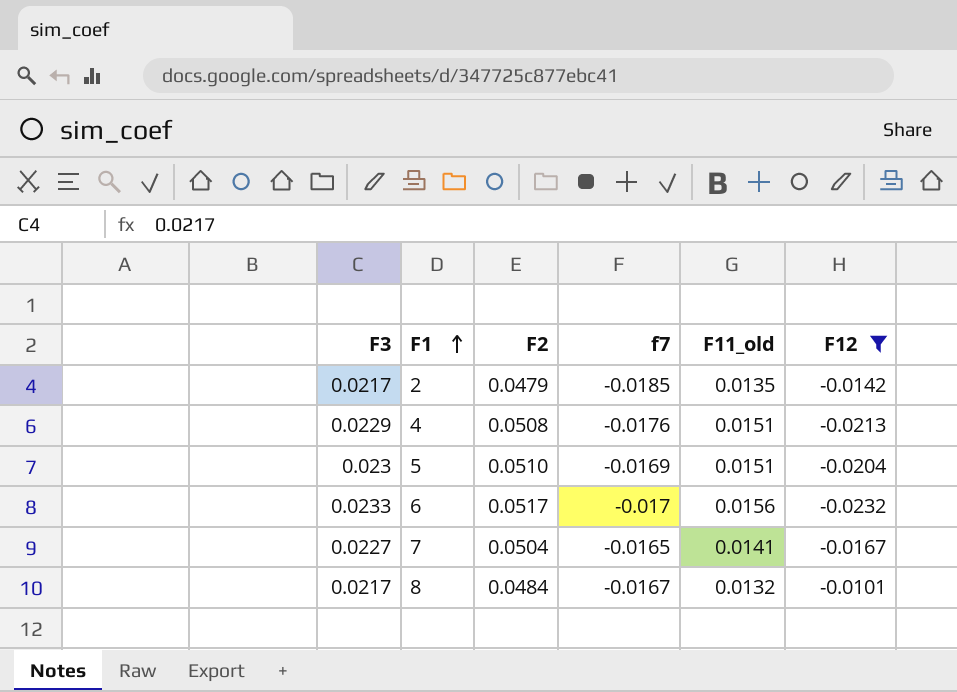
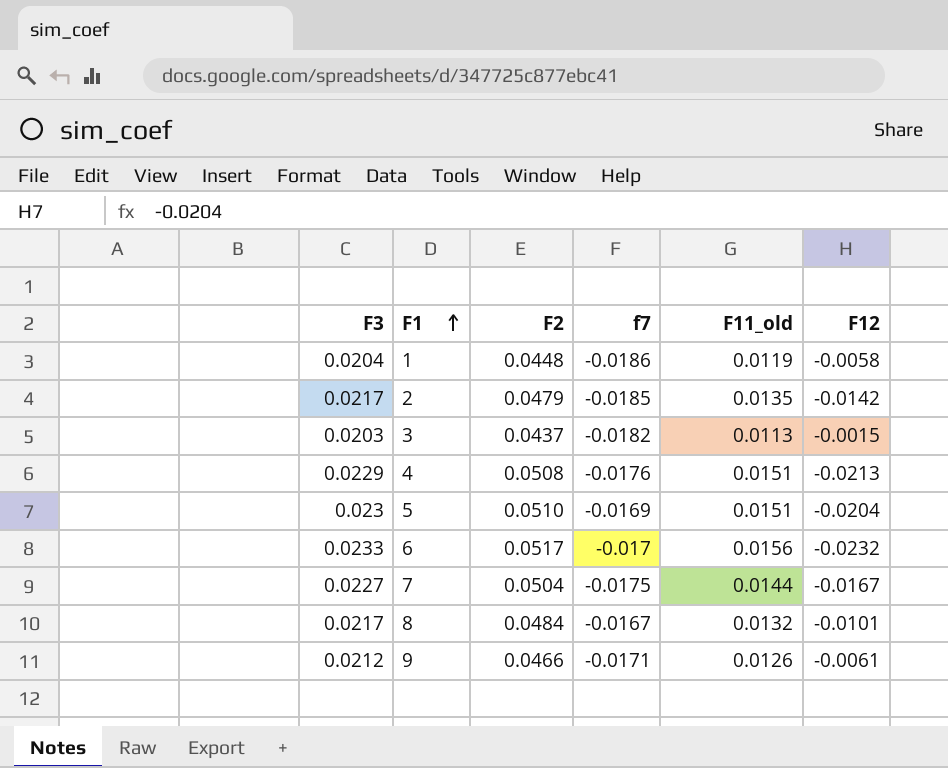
filter: F12 <= -0.0101 -> none
7 | f7: -0.0165 -> -0.0175
7 | F11_old: 0.0141 -> 0.0144

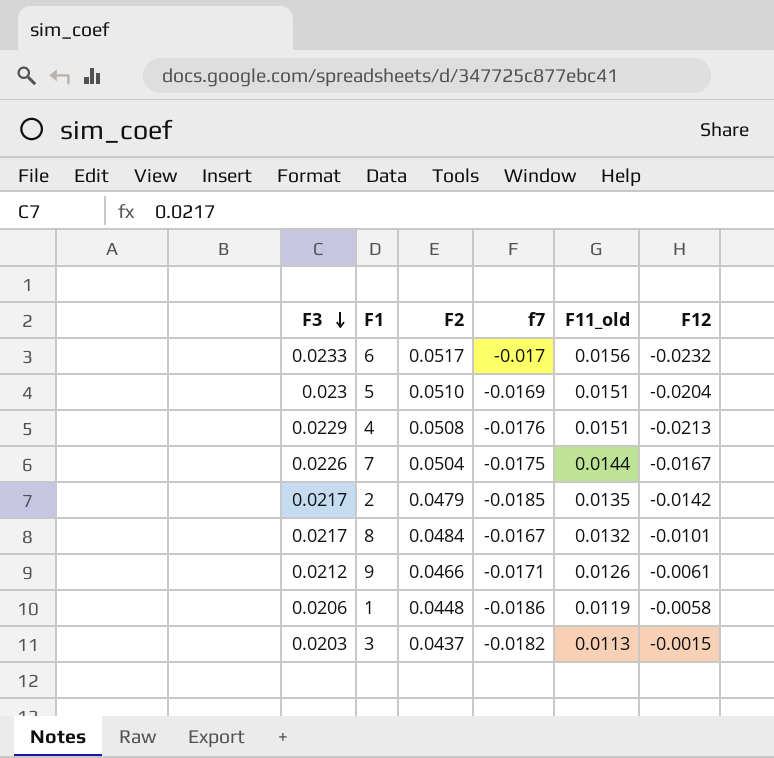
row order: F1 ascending -> F3 descending
7 | F3: 0.0227 -> 0.0226
1 | F3: 0.0204 -> 0.0206

